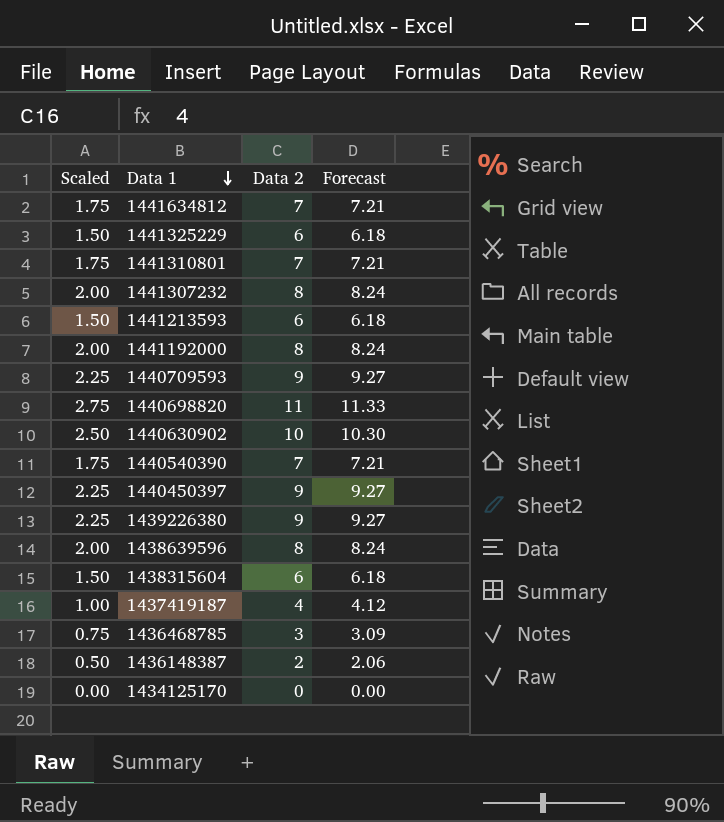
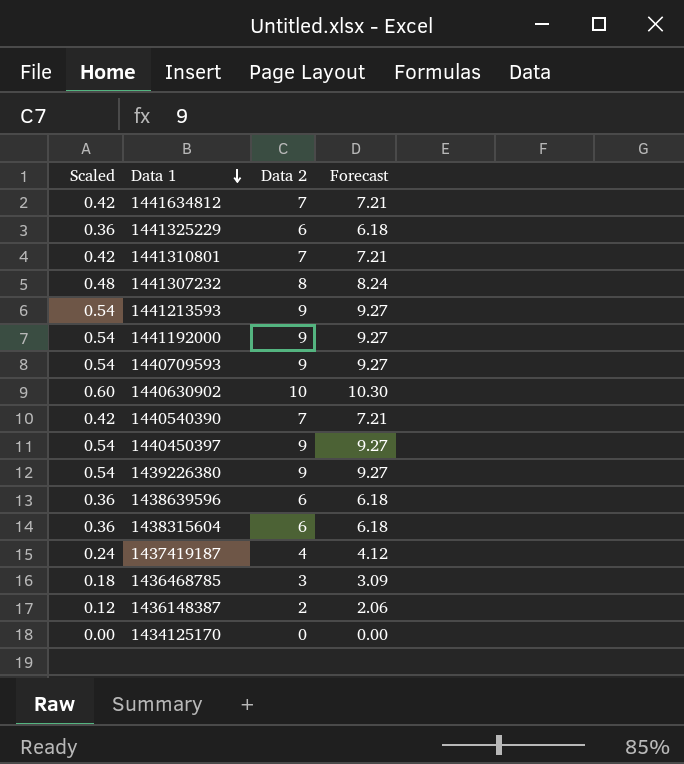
column Scaled | formula: [Data 2] * 0.25 -> [Data 2] * 0.06
row 1440698820: 2.75 | 11 | 11.33 -> none
1441213593 | Data 2: 6 -> 9
1441213593 | Forecast: 6.18 -> 9.27
1441192000 | Data 2: 8 -> 9
1441192000 | Forecast: 8.24 -> 9.27
1438639596 | Data 2: 8 -> 6
1438639596 | Forecast: 8.24 -> 6.18

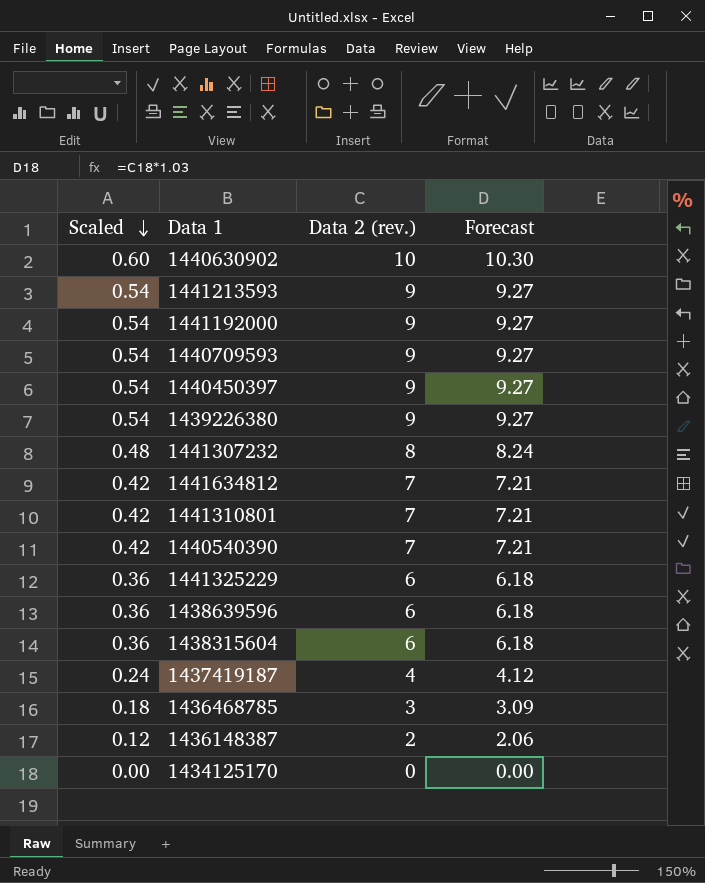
row order: Data 1 descending -> Scaled descending
column name: Data 2 -> Data 2 (rev.)

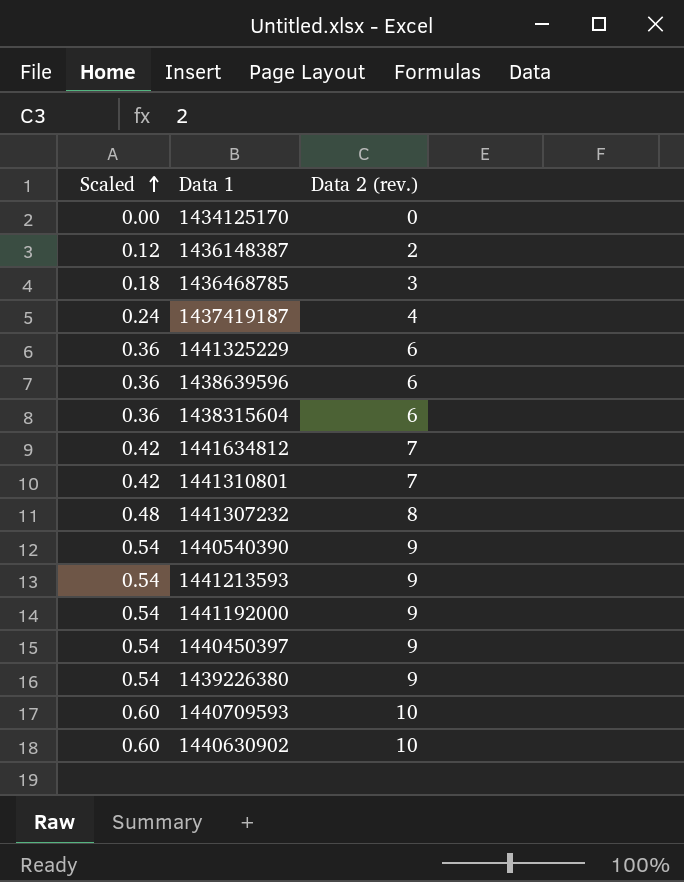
row order: Scaled descending -> Scaled ascending
column Forecast | formula: [Data 2 (rev.)] * 1.03 -> none
1440540390 | Scaled: 0.42 -> 0.54
1440540390 | Data 2 (rev.): 7 -> 9
1440709593 | Scaled: 0.54 -> 0.60
1440709593 | Data 2 (rev.): 9 -> 10

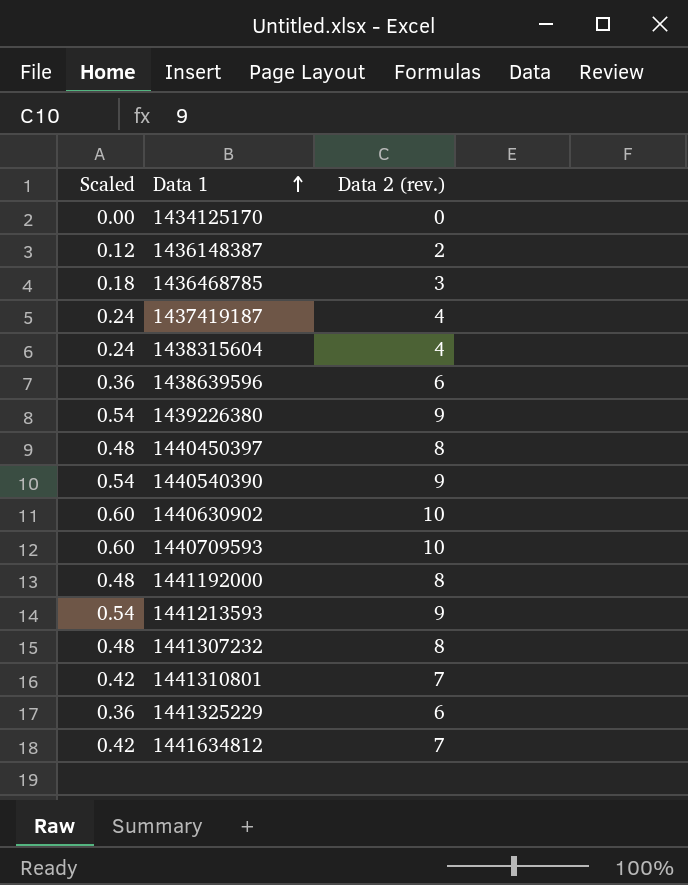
row order: Scaled ascending -> Data 1 ascending
1438315604 | Scaled: 0.36 -> 0.24
1438315604 | Data 2 (rev.): 6 -> 4
1440450397 | Scaled: 0.54 -> 0.48
1440450397 | Data 2 (rev.): 9 -> 8
1441192000 | Scaled: 0.54 -> 0.48
1441192000 | Data 2 (rev.): 9 -> 8

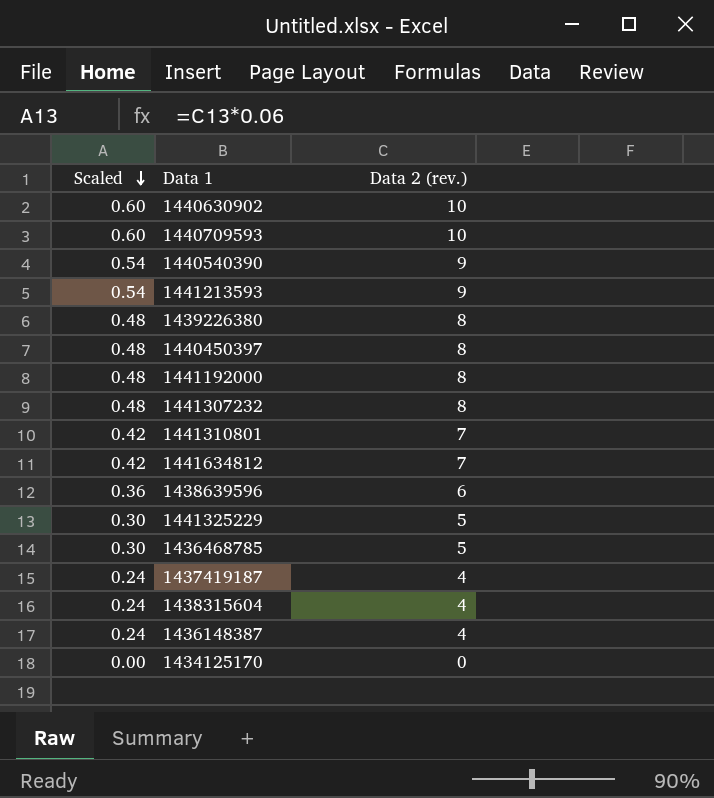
row order: Data 1 ascending -> Scaled descending
1439226380 | Scaled: 0.54 -> 0.48
1439226380 | Data 2 (rev.): 9 -> 8
1441325229 | Scaled: 0.36 -> 0.30
1441325229 | Data 2 (rev.): 6 -> 5
1436468785 | Scaled: 0.18 -> 0.30
1436468785 | Data 2 (rev.): 3 -> 5
1436148387 | Scaled: 0.12 -> 0.24
1436148387 | Data 2 (rev.): 2 -> 4

